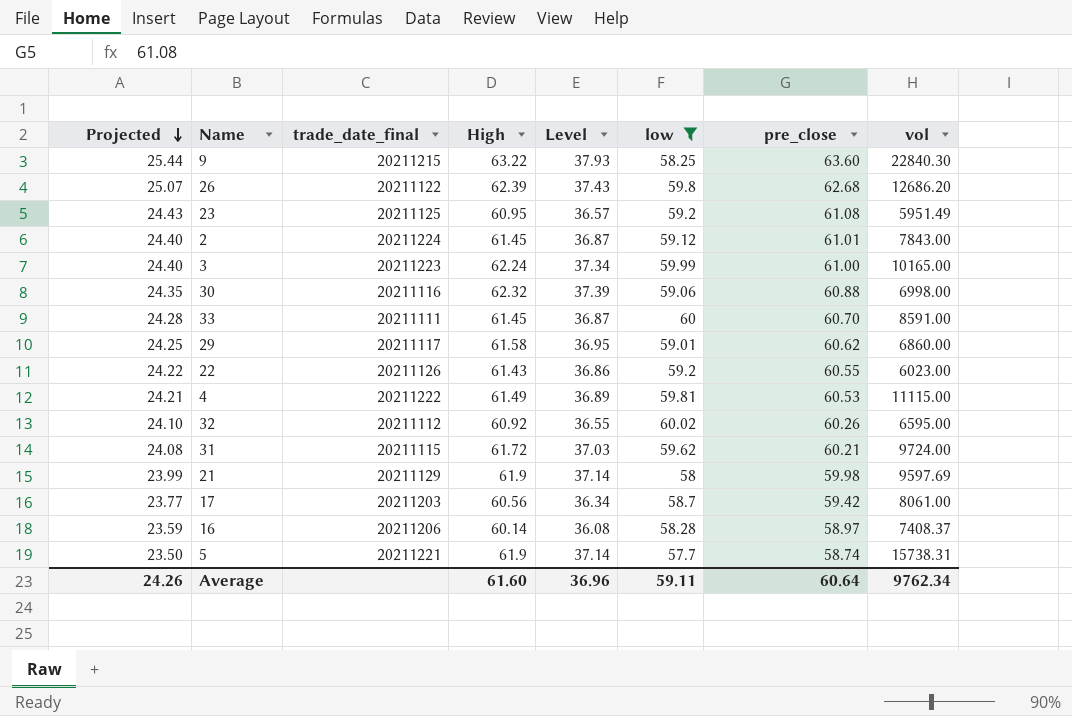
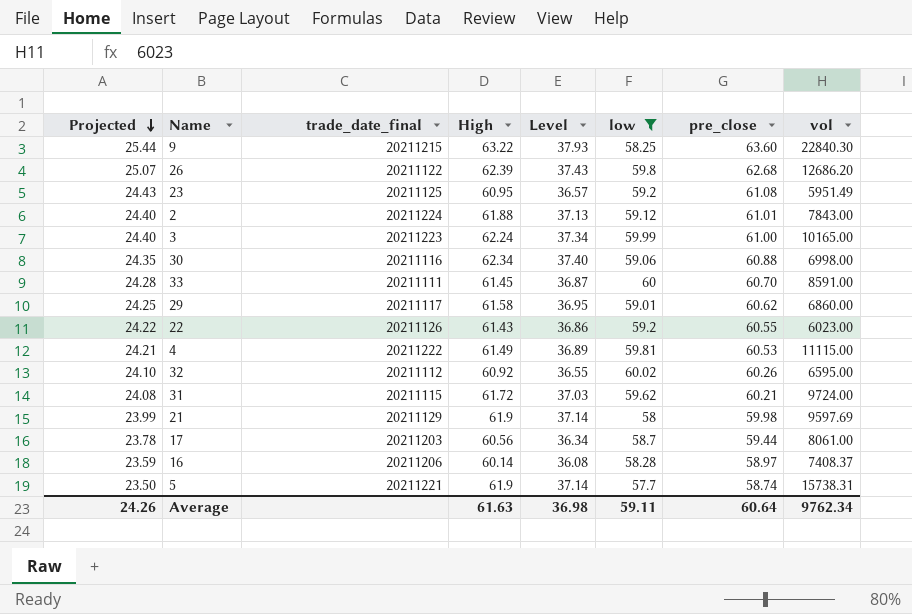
2 | High: 61.45 -> 61.88
2 | Level: 36.87 -> 37.13
30 | High: 62.32 -> 62.34
30 | Level: 37.39 -> 37.40
17 | Projected: 23.77 -> 23.78
17 | pre_close: 59.42 -> 59.44
Average | High: 61.60 -> 61.63
Average | Level: 36.96 -> 36.98

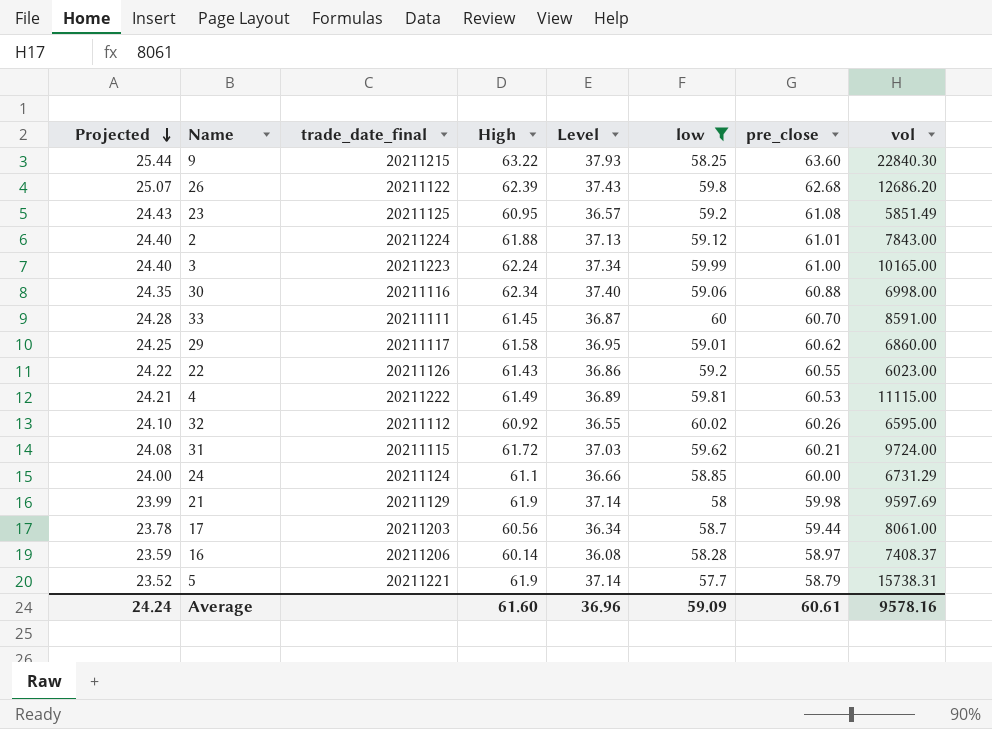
23 | vol: 5951.49 -> 5851.49
row 24: none -> 24.00 | 20211124 | 61.1 | 36.66 | 58.85 | 60.00 | 6731.29
5 | Projected: 23.50 -> 23.52
5 | pre_close: 58.74 -> 58.79
Average | Projected: 24.26 -> 24.24
Average | High: 61.63 -> 61.60
Average | Level: 36.98 -> 36.96
Average | low: 59.11 -> 59.09
Average | pre_close: 60.64 -> 60.61
Average | vol: 9762.34 -> 9578.16

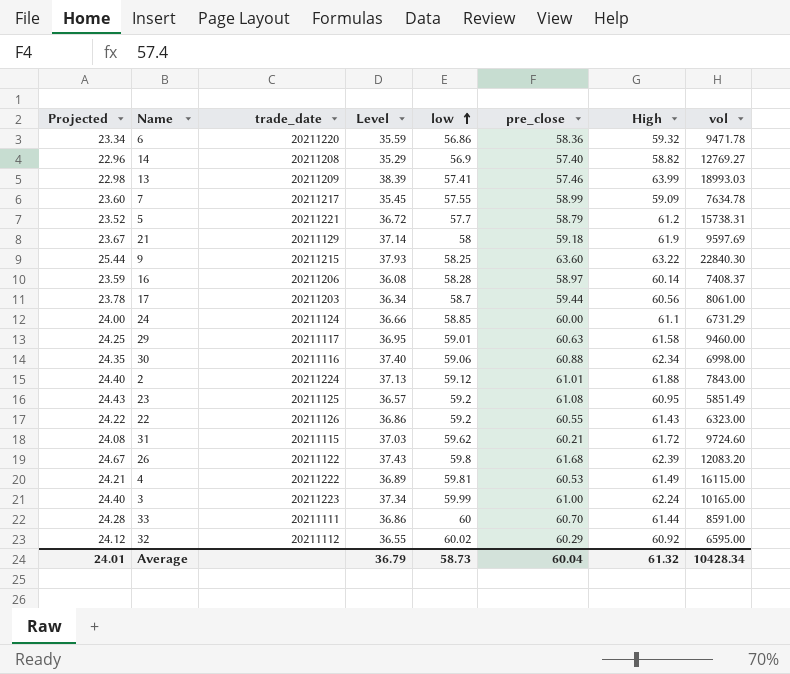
filter: low >= 57.7 -> none
row order: Projected descending -> low ascending
column name: trade_date_final -> trade_date
column High | position: 4 -> 7
5 | Level: 37.14 -> 36.72
5 | High: 61.9 -> 61.2
21 | Projected: 23.99 -> 23.67
21 | pre_close: 59.98 -> 59.18
29 | pre_close: 60.62 -> 60.63
29 | vol: 6860.00 -> 9460.00
22 | vol: 6023.00 -> 6323.00
31 | vol: 9724.00 -> 9724.60
26 | Projected: 25.07 -> 24.67
26 | pre_close: 62.68 -> 61.68
26 | vol: 12686.20 -> 12083.20
4 | vol: 11115.00 -> 16115.00
33 | Level: 36.87 -> 36.86
33 | High: 61.45 -> 61.44
32 | Projected: 24.10 -> 24.12
32 | pre_close: 60.26 -> 60.29
Average | Projected: 24.24 -> 24.01
Average | Level: 36.96 -> 36.79
Average | low: 59.09 -> 58.73
Average | pre_close: 60.61 -> 60.04
Average | High: 61.60 -> 61.32
Average | vol: 9578.16 -> 10428.34

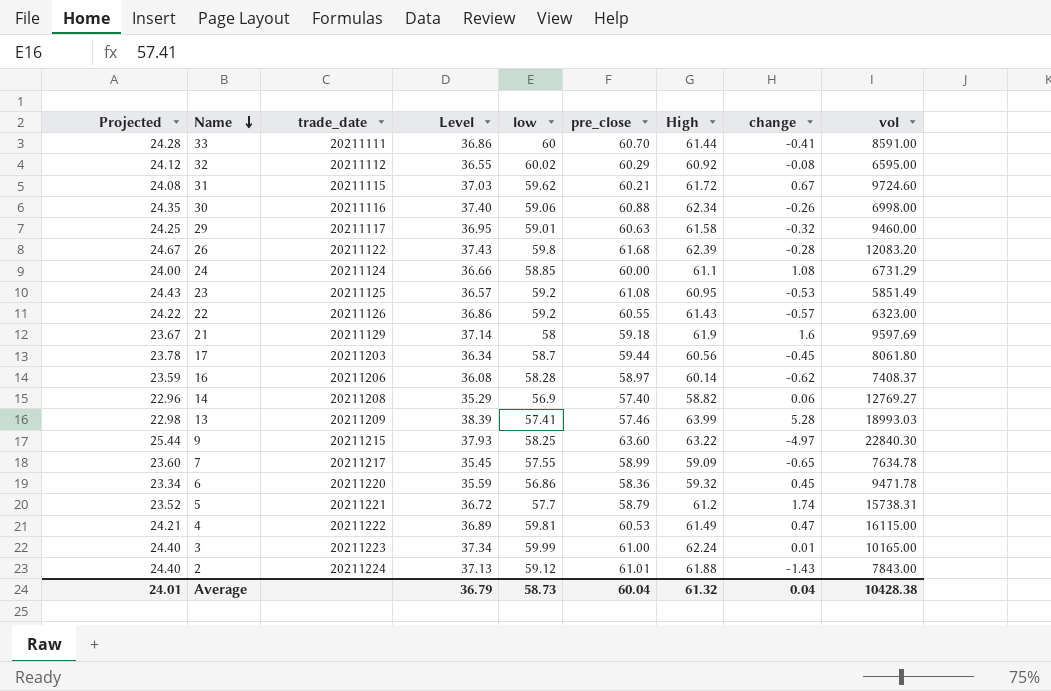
row order: low ascending -> Name descending
column change | position: none -> 8
17 | vol: 8061.00 -> 8061.80
Average | vol: 10428.34 -> 10428.38

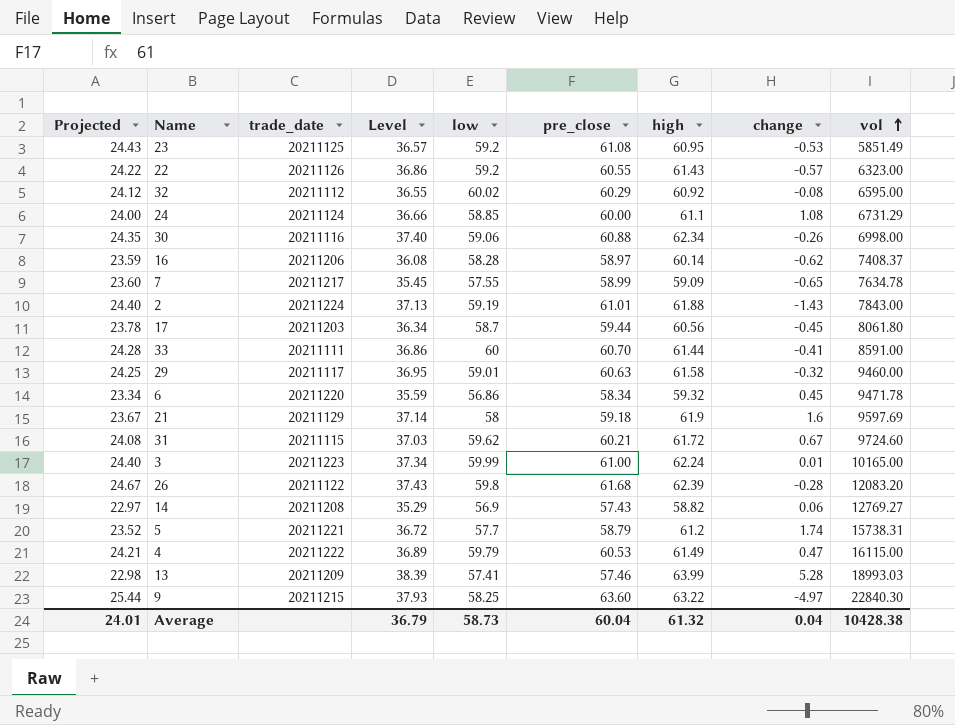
row order: Name descending -> vol ascending
column name: High -> high
2 | low: 59.12 -> 59.19
6 | pre_close: 58.36 -> 58.34
14 | Projected: 22.96 -> 22.97
14 | pre_close: 57.40 -> 57.43
4 | low: 59.81 -> 59.79

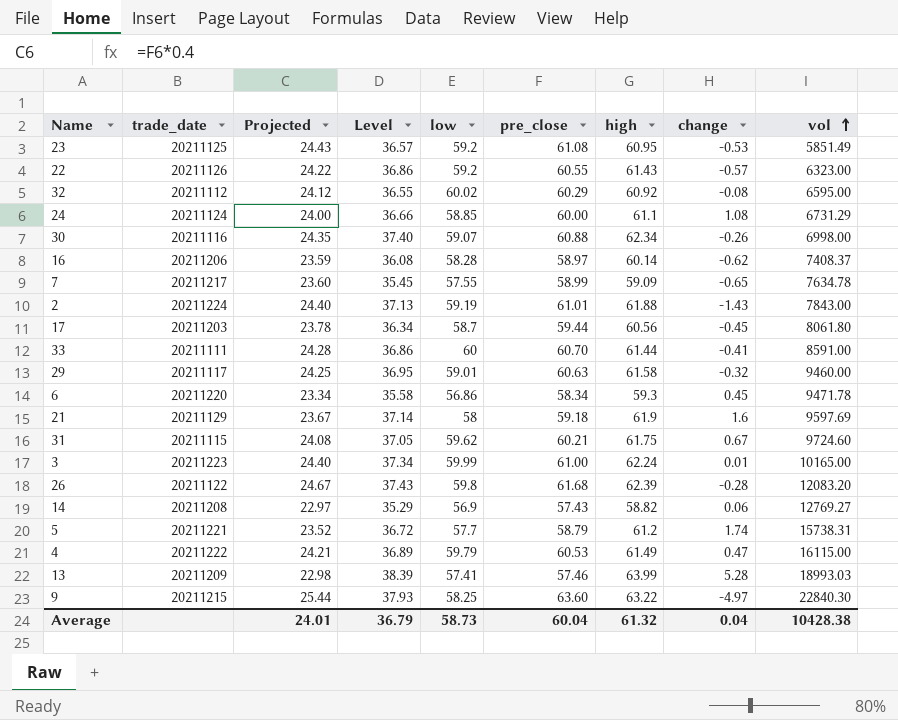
column Projected | position: 1 -> 3
30 | low: 59.06 -> 59.07
6 | Level: 35.59 -> 35.58
6 | high: 59.32 -> 59.3
31 | Level: 37.03 -> 37.05
31 | high: 61.72 -> 61.75

